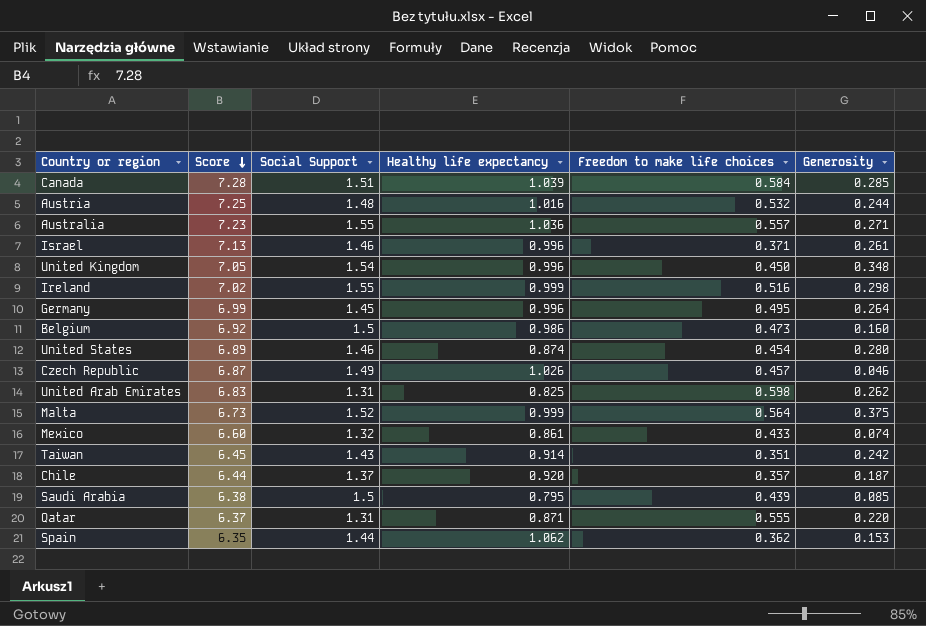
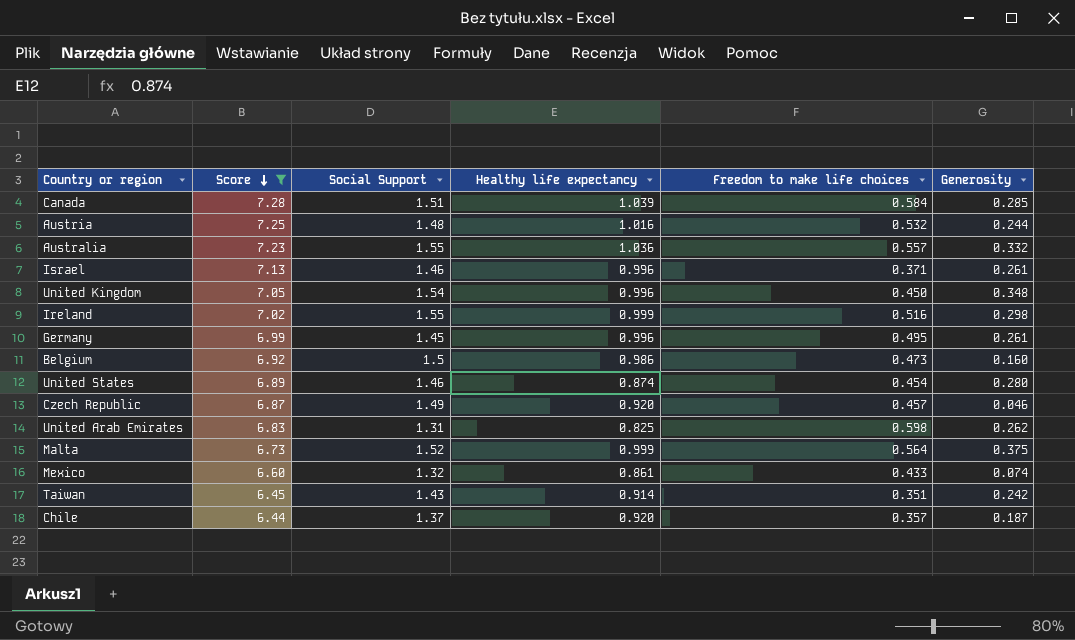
filter: none -> Score >= 6.44
Australia | Generosity: 0.271 -> 0.332
Germany | Generosity: 0.264 -> 0.261
Czech Republic | Healthy life expectancy: 1.026 -> 0.920

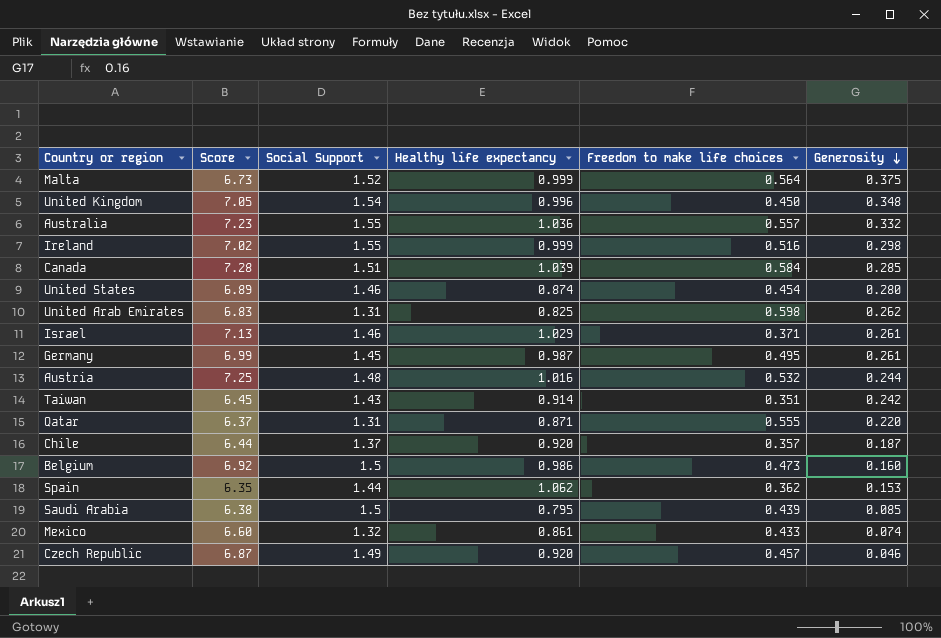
filter: Score >= 6.44 -> none
row order: Score descending -> Generosity descending
Israel | Healthy life expectancy: 0.996 -> 1.029
Germany | Healthy life expectancy: 0.996 -> 0.987

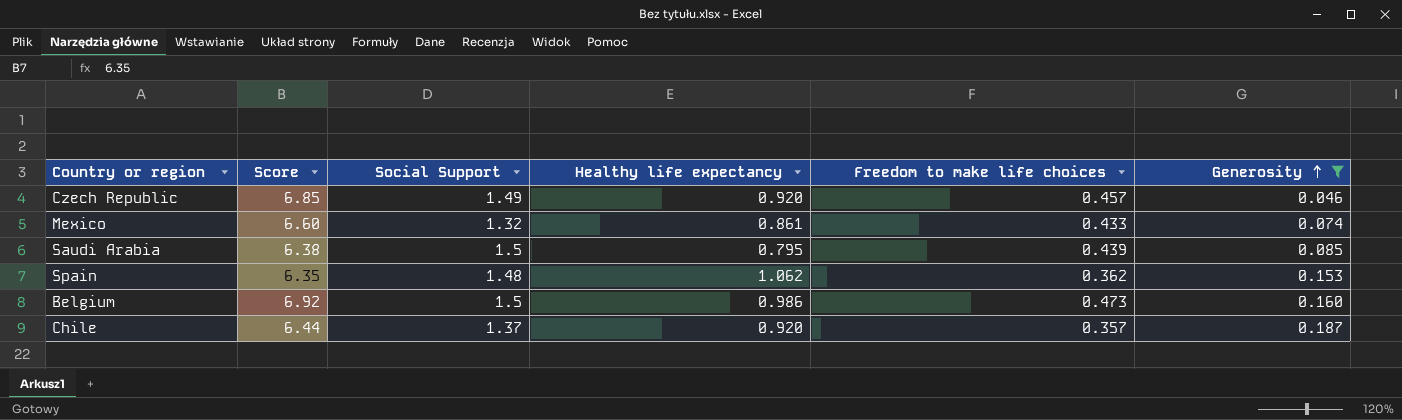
filter: none -> Generosity <= 0.187
row order: Generosity descending -> Generosity ascending
Czech Republic | Score: 6.87 -> 6.85
Spain | Social Support: 1.44 -> 1.48

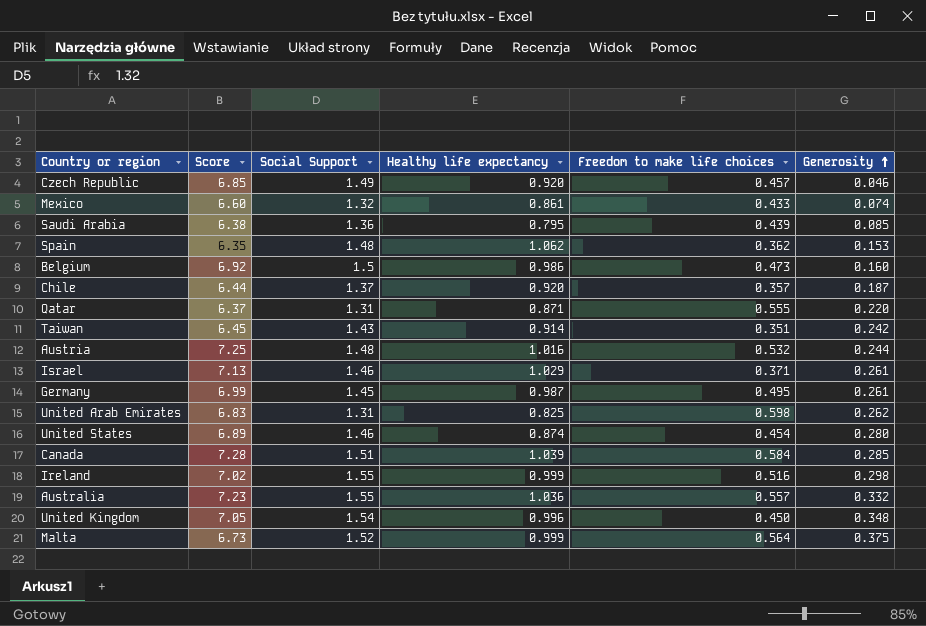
filter: Generosity <= 0.187 -> none
Saudi Arabia | Social Support: 1.5 -> 1.36

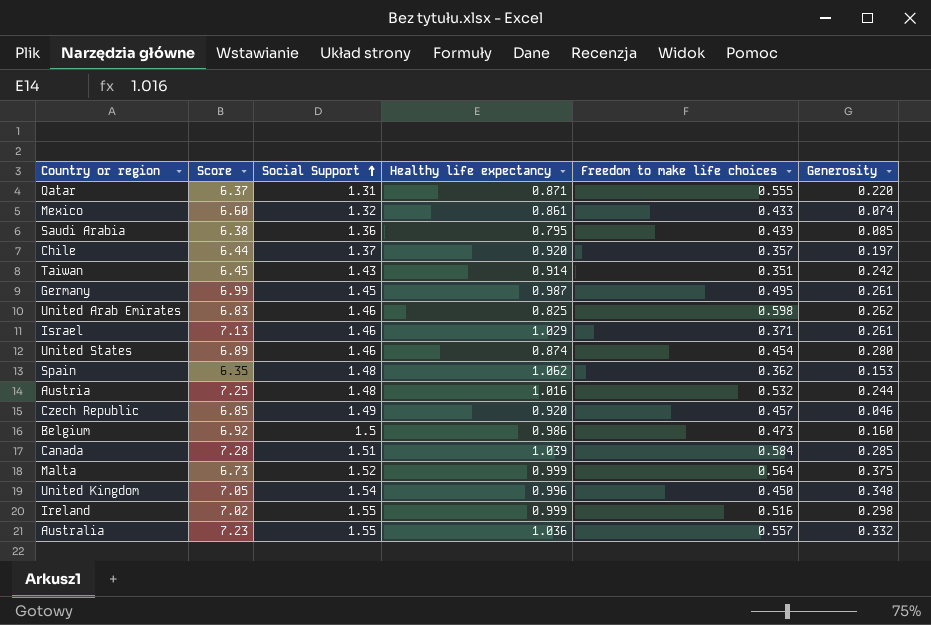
row order: Generosity ascending -> Social Support ascending
Chile | Generosity: 0.187 -> 0.197
United Arab Emirates | Social Support: 1.31 -> 1.46

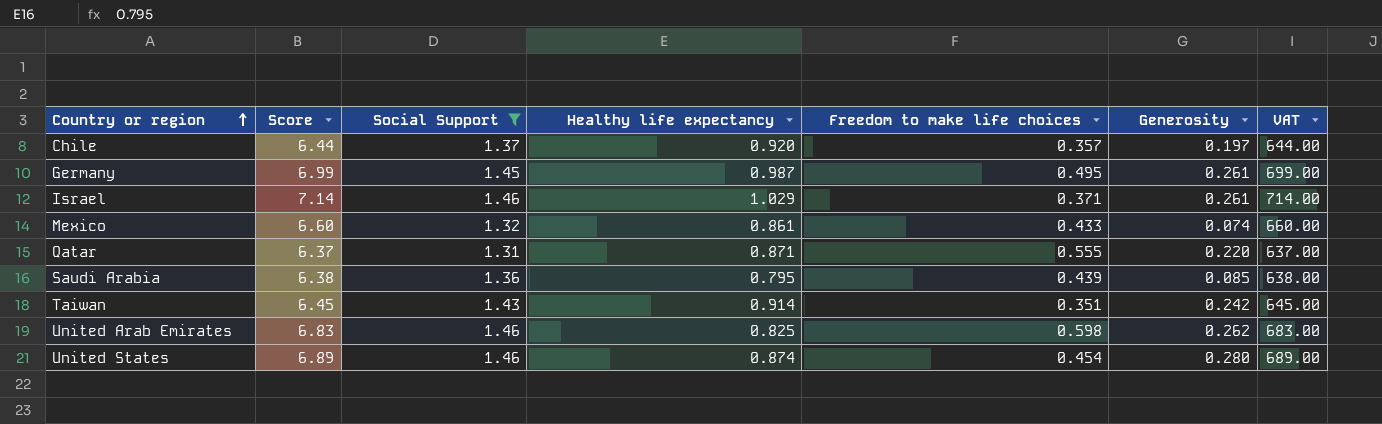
filter: none -> Social Support <= 1.46
row order: Social Support ascending -> Country or region ascending
column VAT | formula: none -> [Score] * 100
Israel | Score: 7.13 -> 7.14

